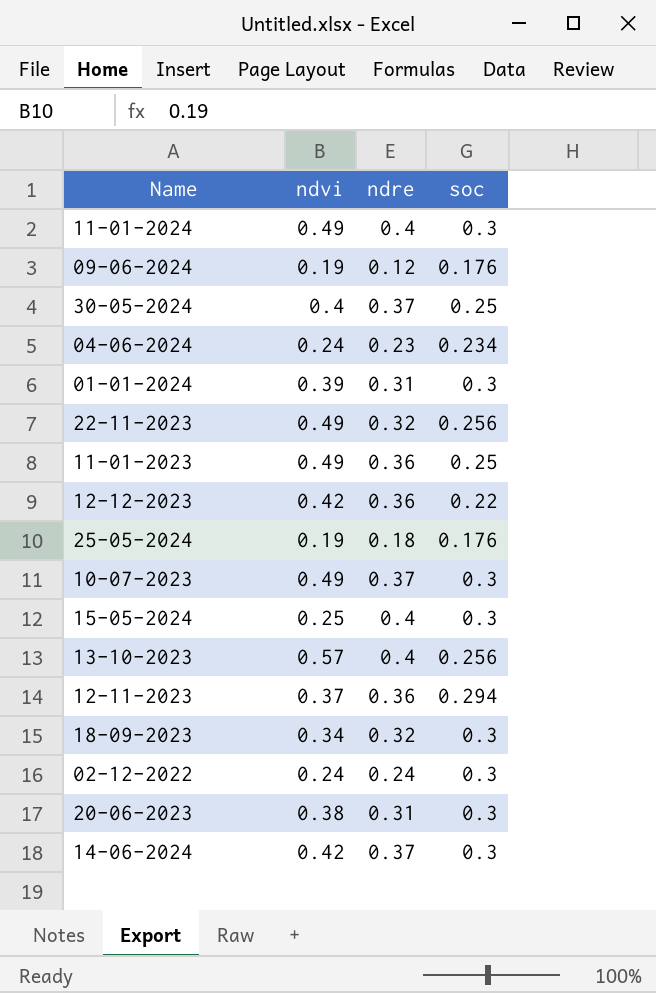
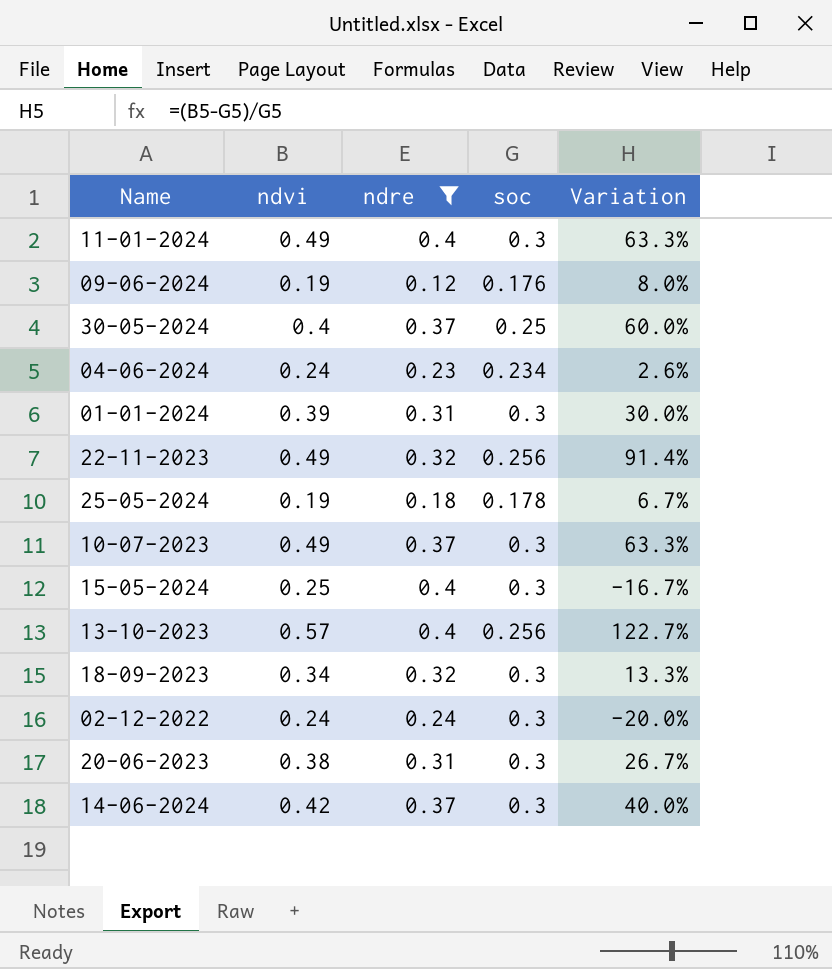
filter: none -> ndre != 0.36
column Variation | formula: none -> ([ndvi] - [soc]) / [soc]
25-05-2024 | soc: 0.176 -> 0.178

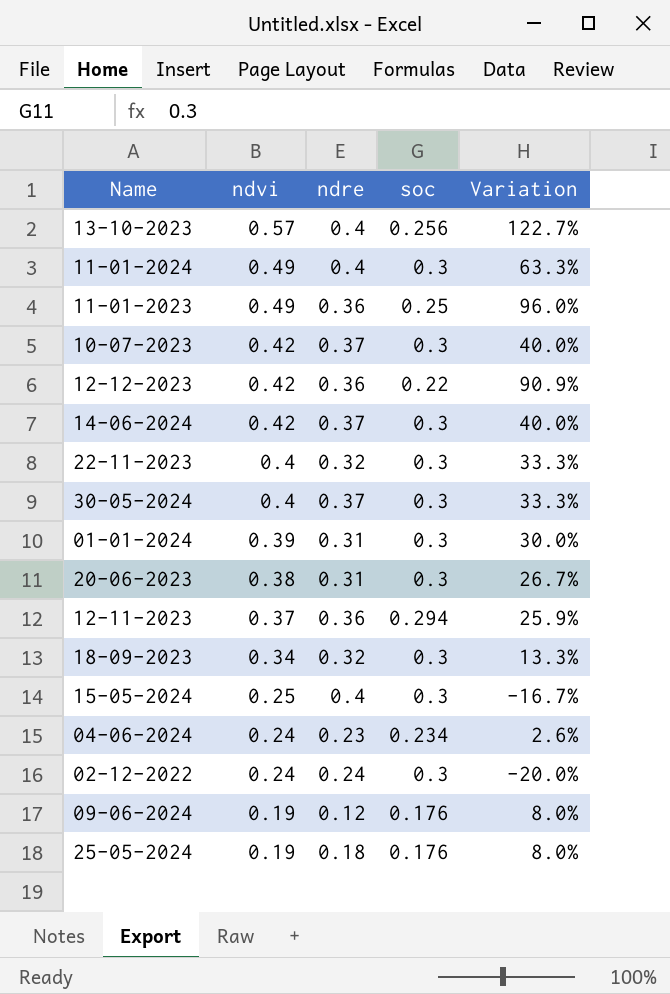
filter: ndre != 0.36 -> none
row order: none -> ndvi descending
10-07-2023 | ndvi: 0.49 -> 0.42
10-07-2023 | Variation: 63.3% -> 40.0%
22-11-2023 | ndvi: 0.49 -> 0.4
22-11-2023 | soc: 0.256 -> 0.3
22-11-2023 | Variation: 91.4% -> 33.3%
30-05-2024 | soc: 0.25 -> 0.3
30-05-2024 | Variation: 60.0% -> 33.3%
25-05-2024 | soc: 0.178 -> 0.176
25-05-2024 | Variation: 6.7% -> 8.0%

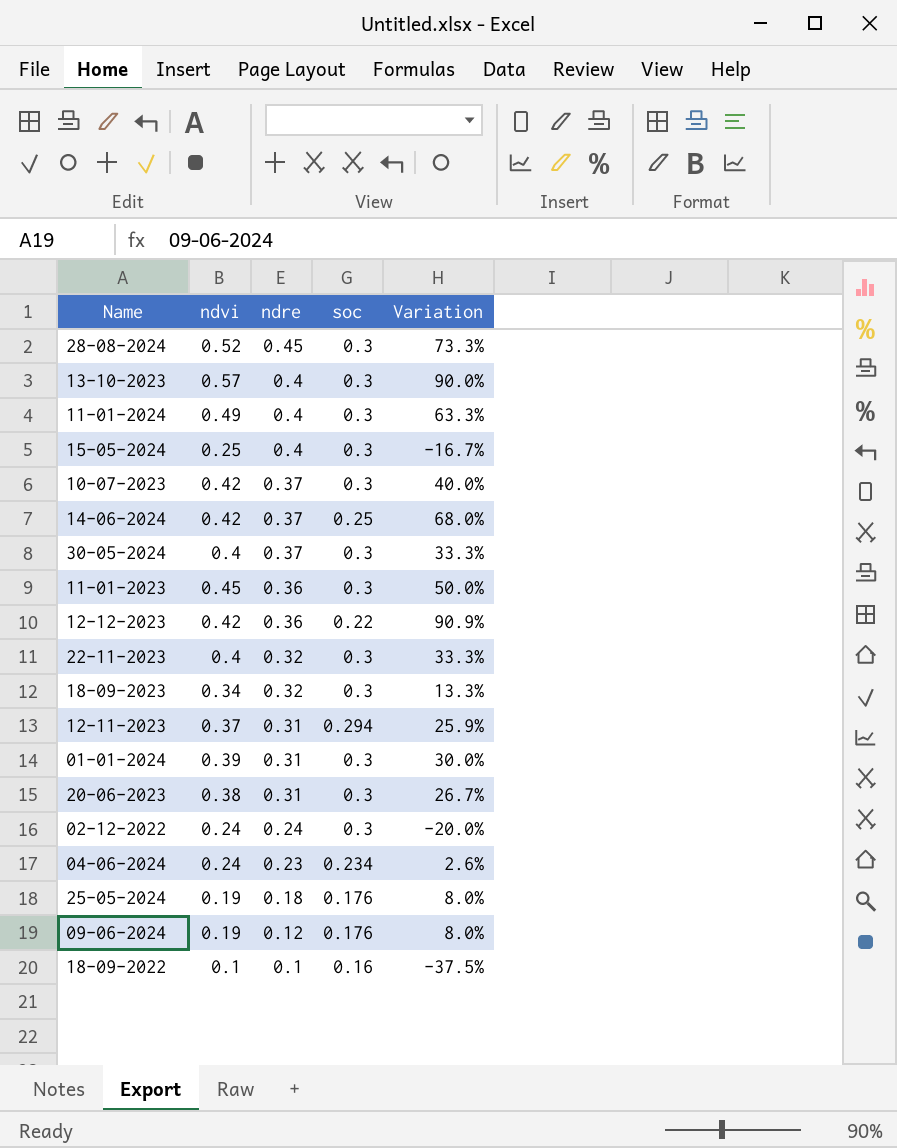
row order: ndvi descending -> ndre descending
row 28-08-2024: none -> 0.52 | 0.45 | 0.3 | 73.3%
13-10-2023 | soc: 0.256 -> 0.3
13-10-2023 | Variation: 122.7% -> 90.0%
14-06-2024 | soc: 0.3 -> 0.25
14-06-2024 | Variation: 40.0% -> 68.0%
11-01-2023 | ndvi: 0.49 -> 0.45
11-01-2023 | soc: 0.25 -> 0.3
11-01-2023 | Variation: 96.0% -> 50.0%
12-11-2023 | ndre: 0.36 -> 0.31
row 18-09-2022: none -> 0.1 | 0.1 | 0.16 | -37.5%

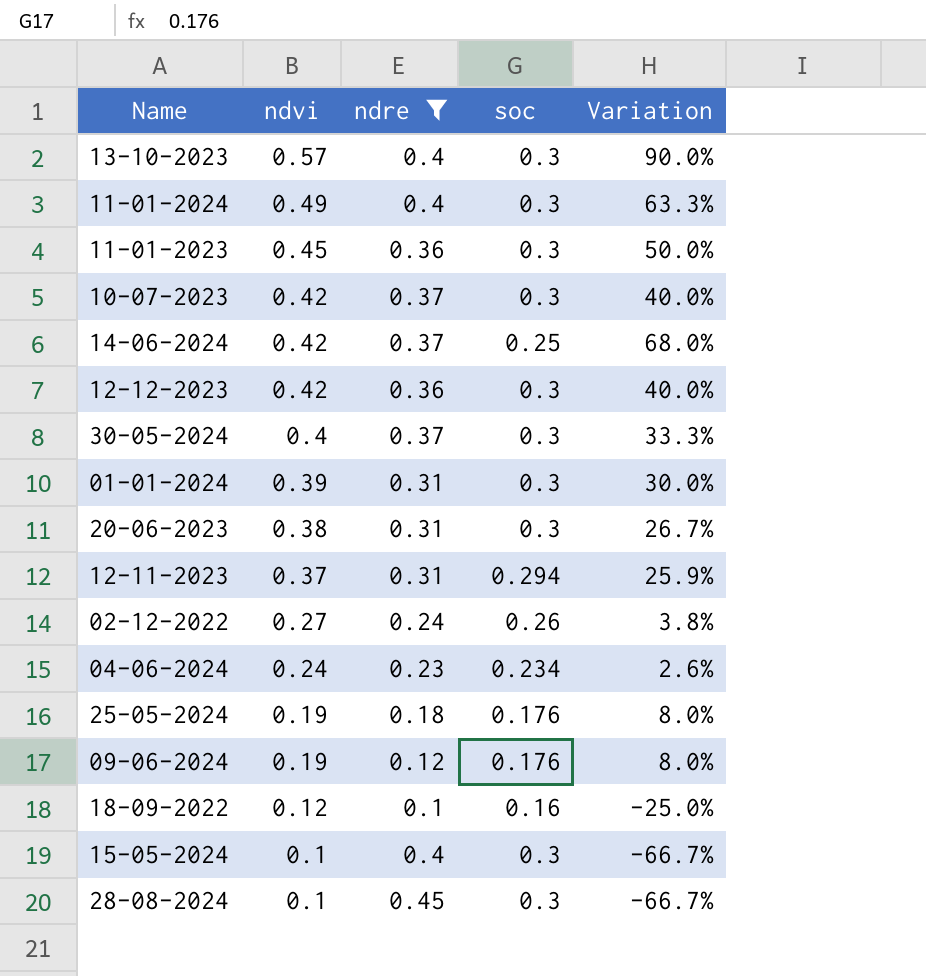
filter: none -> ndre != 0.32
row order: ndre descending -> ndvi descending
12-12-2023 | soc: 0.22 -> 0.3
12-12-2023 | Variation: 90.9% -> 40.0%
02-12-2022 | ndvi: 0.24 -> 0.27
02-12-2022 | soc: 0.3 -> 0.26
02-12-2022 | Variation: -20.0% -> 3.8%
18-09-2022 | ndvi: 0.1 -> 0.12
18-09-2022 | Variation: -37.5% -> -25.0%
15-05-2024 | ndvi: 0.25 -> 0.1
15-05-2024 | Variation: -16.7% -> -66.7%
28-08-2024 | ndvi: 0.52 -> 0.1
28-08-2024 | Variation: 73.3% -> -66.7%

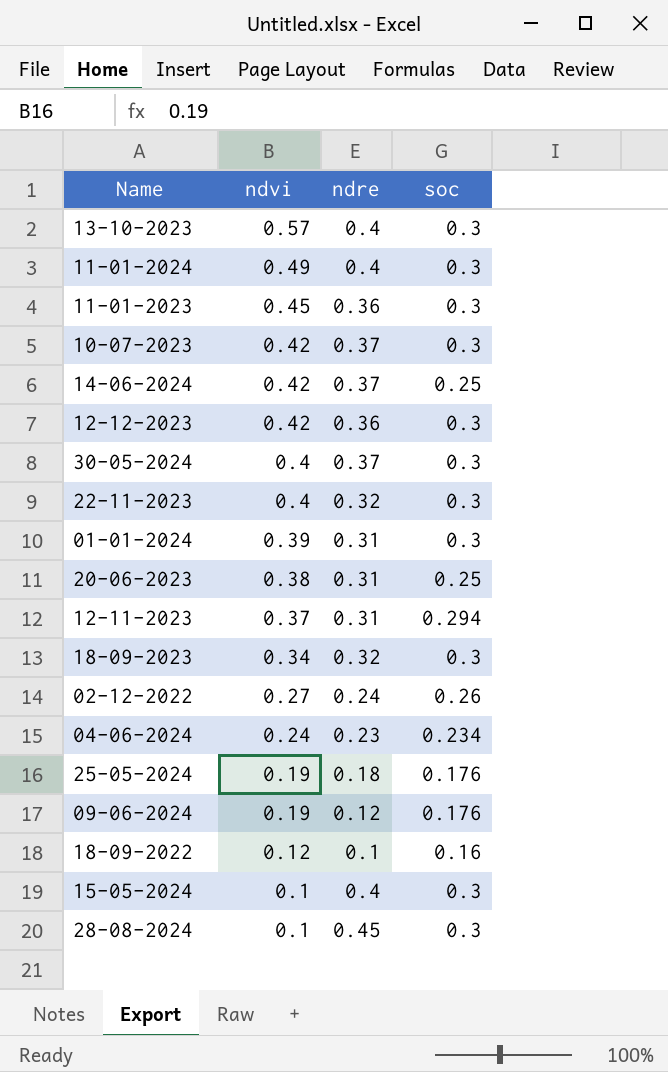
filter: ndre != 0.32 -> none
column Variation | formula: ([ndvi] - [soc]) / [soc] -> none
20-06-2023 | soc: 0.3 -> 0.25

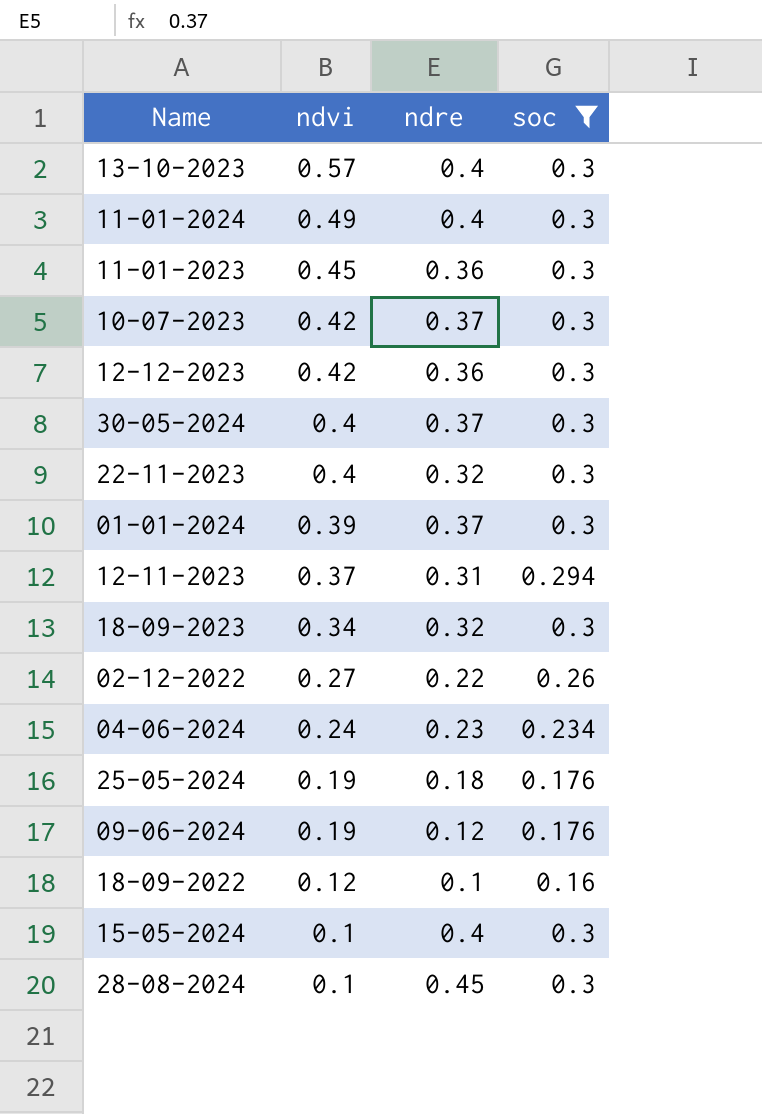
filter: none -> soc != 0.25
01-01-2024 | ndre: 0.31 -> 0.37
02-12-2022 | ndre: 0.24 -> 0.22

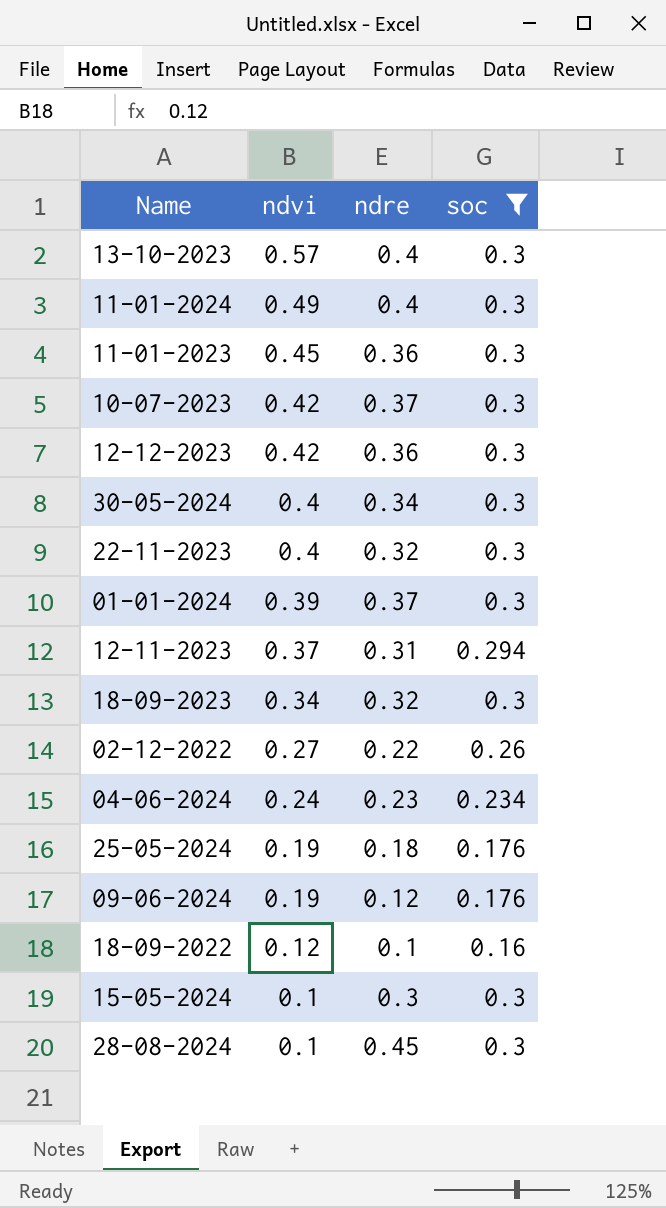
30-05-2024 | ndre: 0.37 -> 0.34
15-05-2024 | ndre: 0.4 -> 0.3

